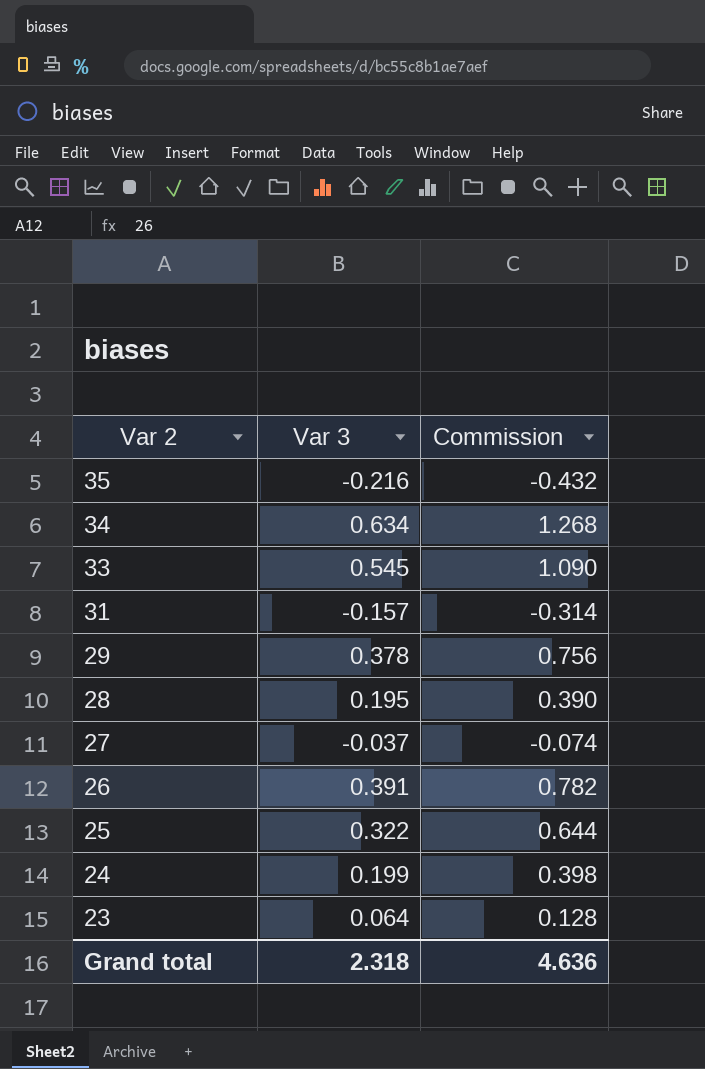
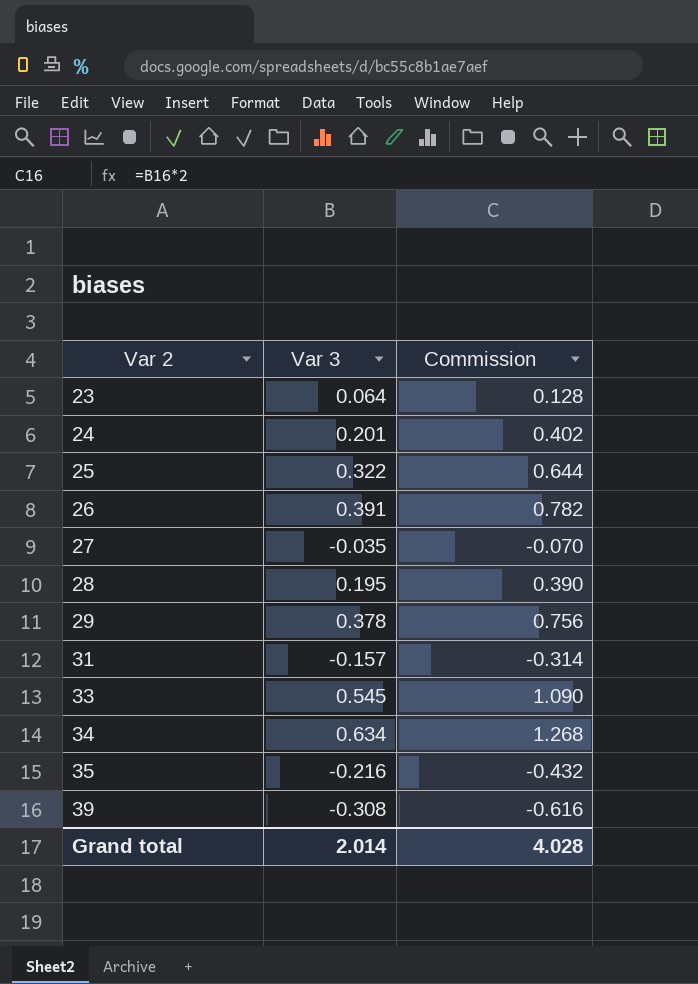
row order: Var 2 descending -> Var 2 ascending
24 | Var 3: 0.199 -> 0.201
24 | Commission: 0.398 -> 0.402
27 | Var 3: -0.037 -> -0.035
27 | Commission: -0.074 -> -0.070
row 39: none -> -0.308 | -0.616
Grand total | Var 3: 2.318 -> 2.014
Grand total | Commission: 4.636 -> 4.028

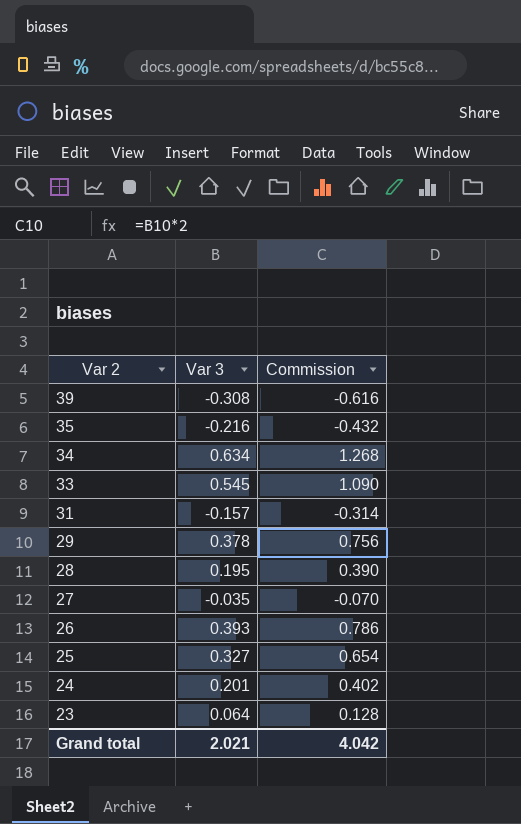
row order: Var 2 ascending -> Var 2 descending
26 | Var 3: 0.391 -> 0.393
26 | Commission: 0.782 -> 0.786
25 | Var 3: 0.322 -> 0.327
25 | Commission: 0.644 -> 0.654
Grand total | Var 3: 2.014 -> 2.021
Grand total | Commission: 4.028 -> 4.042

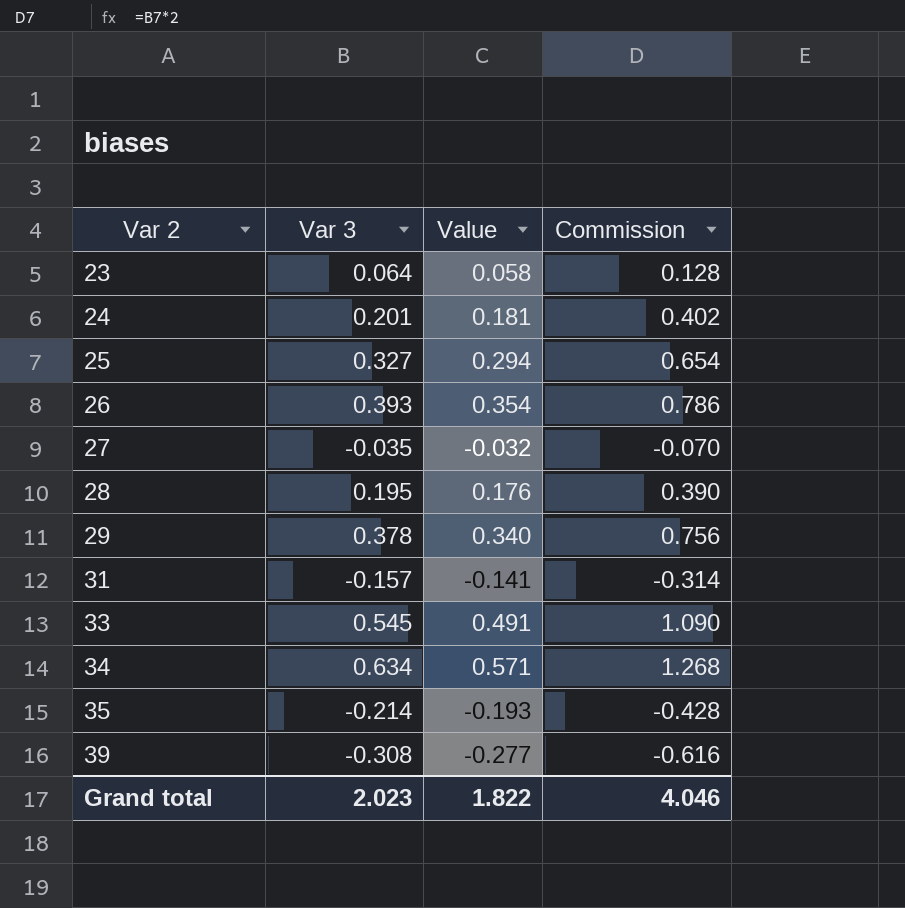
row order: Var 2 descending -> Var 2 ascending
column Value | formula: none -> [Var 3] * 0.9
35 | Var 3: -0.216 -> -0.214
35 | Commission: -0.432 -> -0.428
Grand total | Var 3: 2.021 -> 2.023
Grand total | Commission: 4.042 -> 4.046

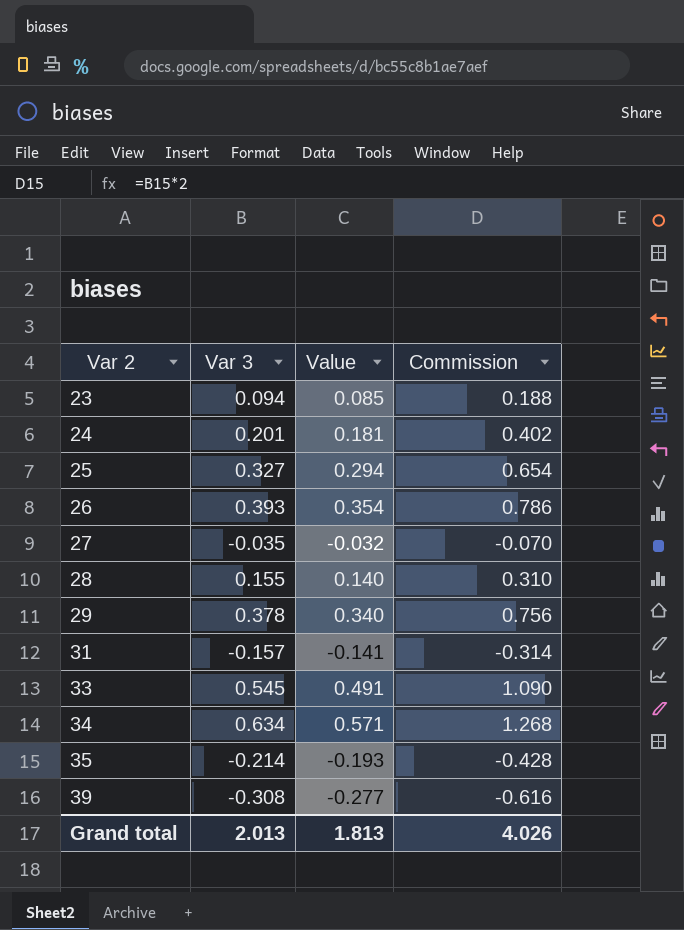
23 | Var 3: 0.064 -> 0.094
23 | Value: 0.058 -> 0.085
23 | Commission: 0.128 -> 0.188
28 | Var 3: 0.195 -> 0.155
28 | Value: 0.176 -> 0.140
28 | Commission: 0.390 -> 0.310
Grand total | Var 3: 2.023 -> 2.013
Grand total | Value: 1.822 -> 1.813
Grand total | Commission: 4.046 -> 4.026

